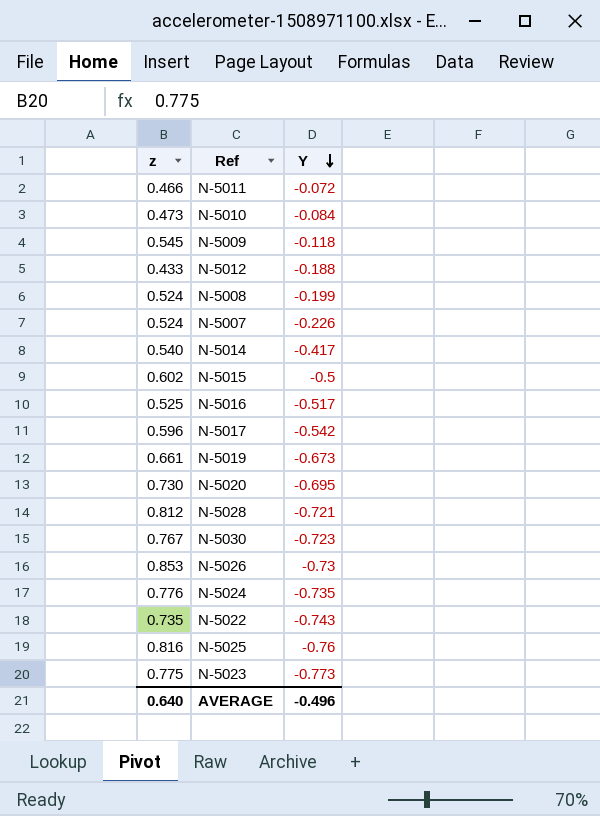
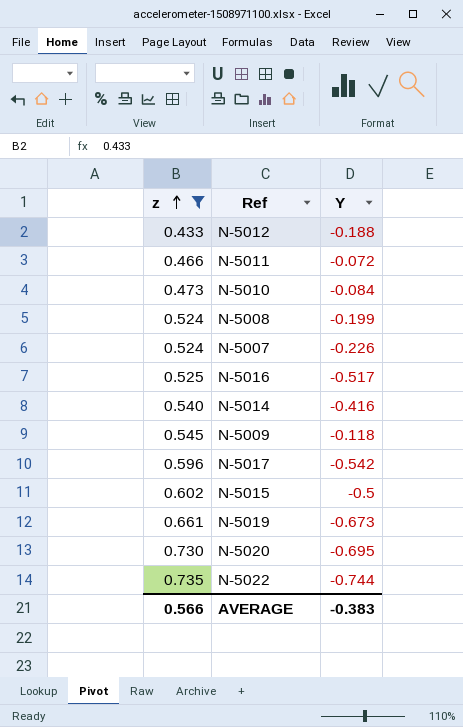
filter: none -> z <= 0.735
row order: Y descending -> z ascending
N-5014 | Y: -0.417 -> -0.416
N-5022 | Y: -0.743 -> -0.744
AVERAGE | z: 0.640 -> 0.566
AVERAGE | Y: -0.496 -> -0.383

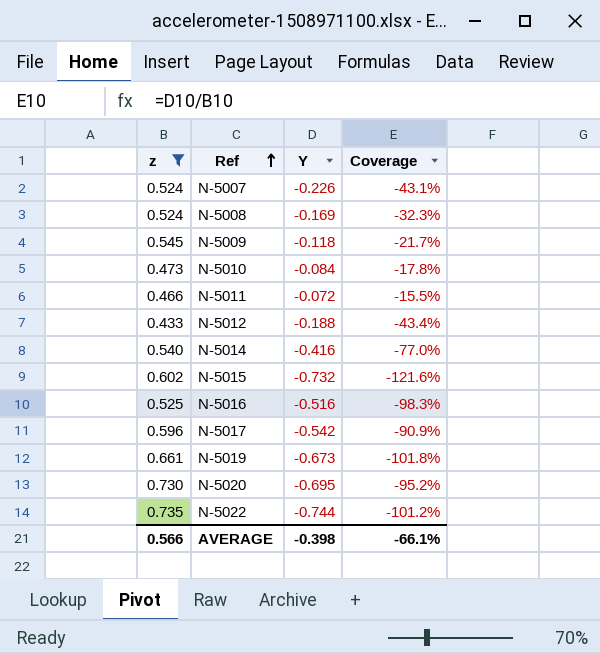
row order: z ascending -> Ref ascending
column Coverage | formula: none -> [Y] / [z]
N-5008 | Y: -0.199 -> -0.169
N-5015 | Y: -0.5 -> -0.732
N-5016 | Y: -0.517 -> -0.516
AVERAGE | Y: -0.383 -> -0.398

